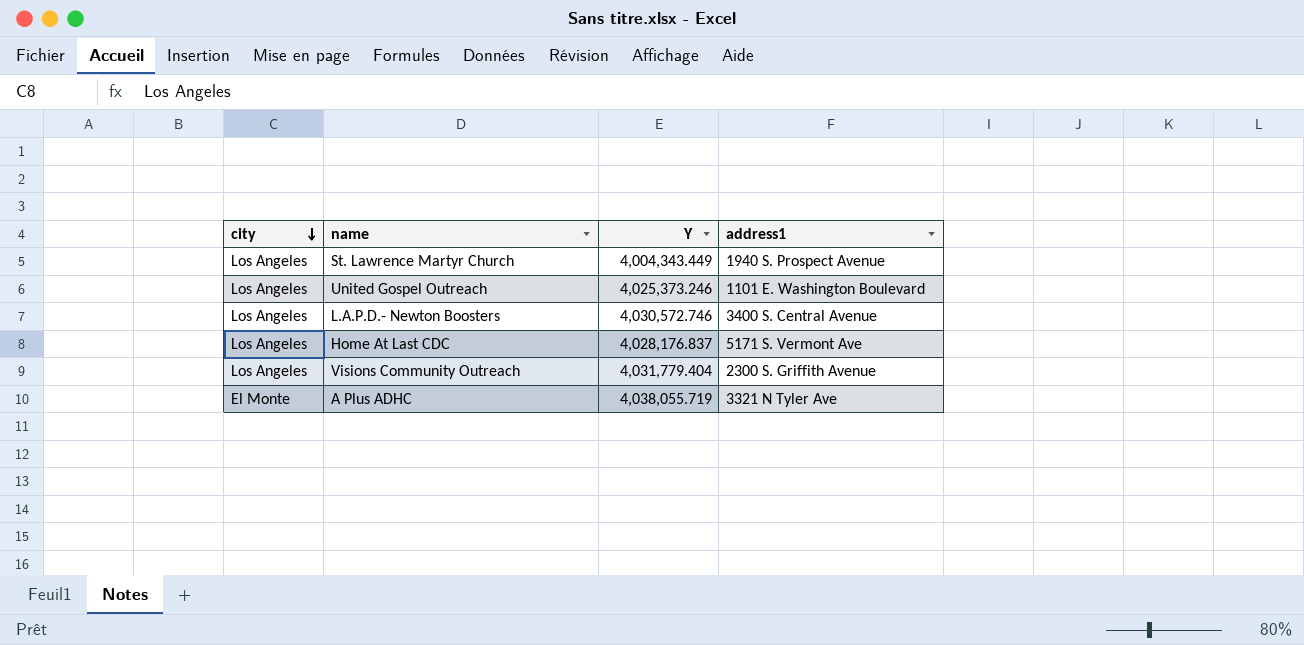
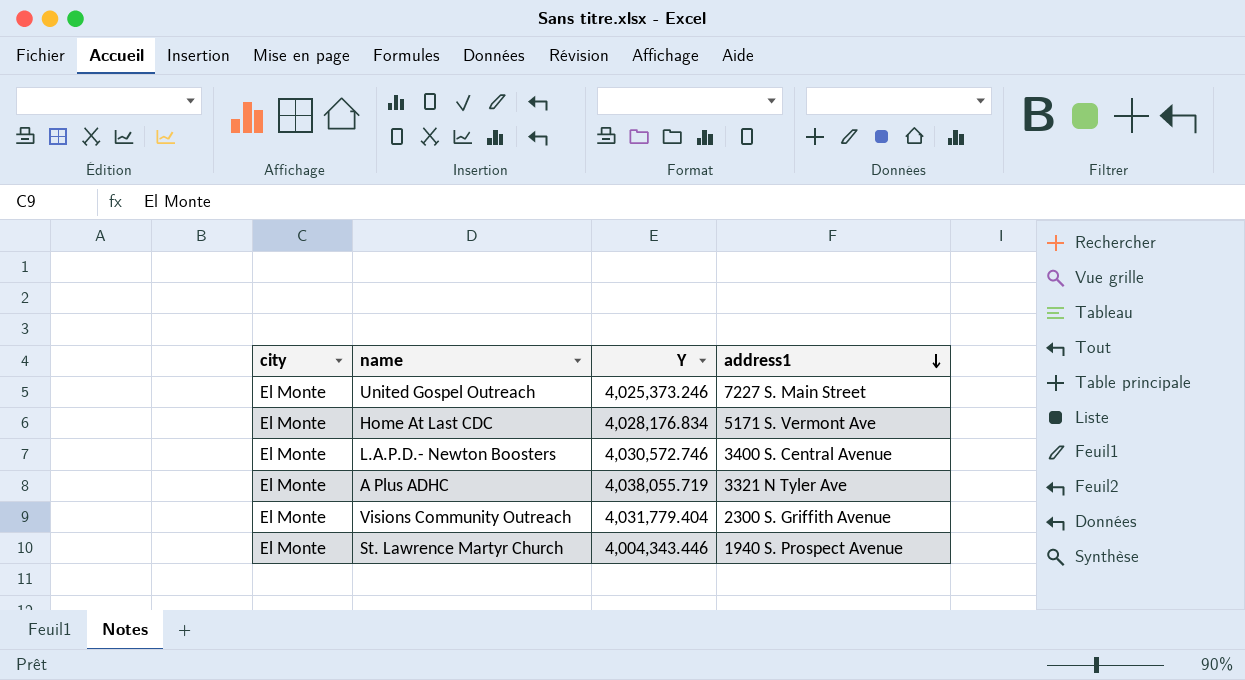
row order: city descending -> address1 descending
United Gospel Outreach | city: Los Angeles -> El Monte
United Gospel Outreach | address1: 1101 E. Washington Boulevard -> 7227 S. Main Street
Home At Last CDC | city: Los Angeles -> El Monte
Home At Last CDC | Y: 4,028,176.837 -> 4,028,176.834
L.A.P.D.- Newton Boosters | city: Los Angeles -> El Monte
Visions Community Outreach | city: Los Angeles -> El Monte
St. Lawrence Martyr Church | city: Los Angeles -> El Monte
St. Lawrence Martyr Church | Y: 4,004,343.449 -> 4,004,343.446

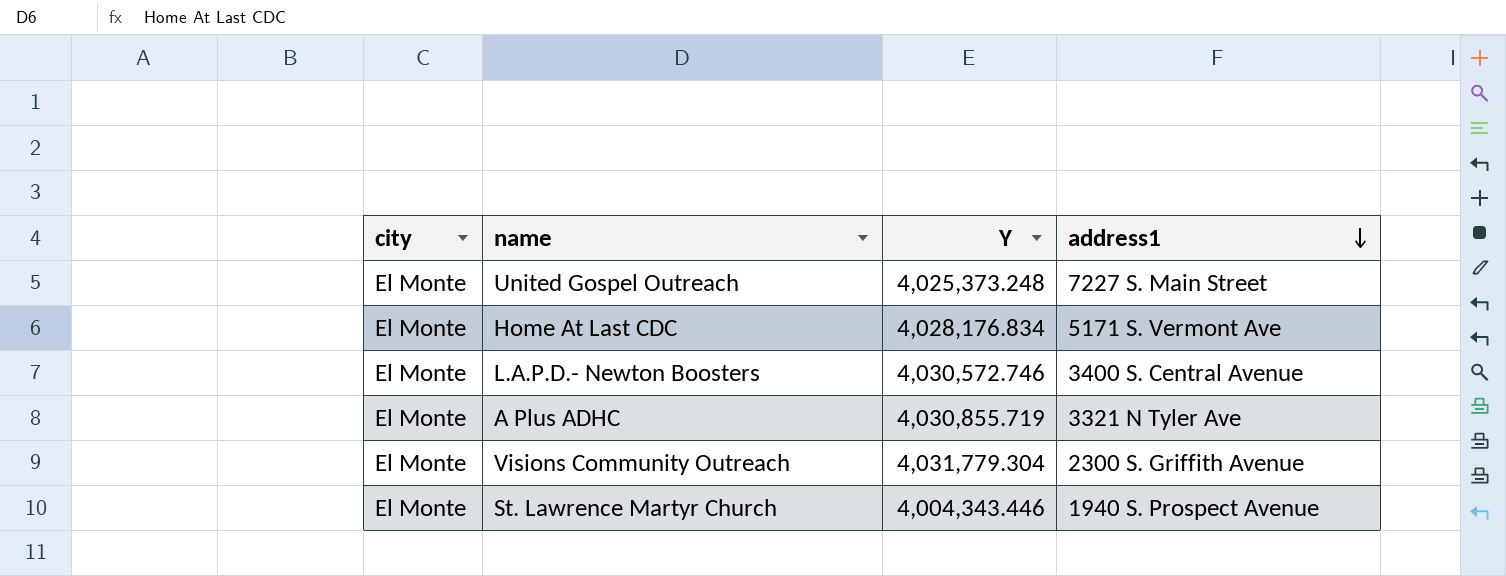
United Gospel Outreach | Y: 4,025,373.246 -> 4,025,373.248
A Plus ADHC | Y: 4,038,055.719 -> 4,030,855.719
Visions Community Outreach | Y: 4,031,779.404 -> 4,031,779.304

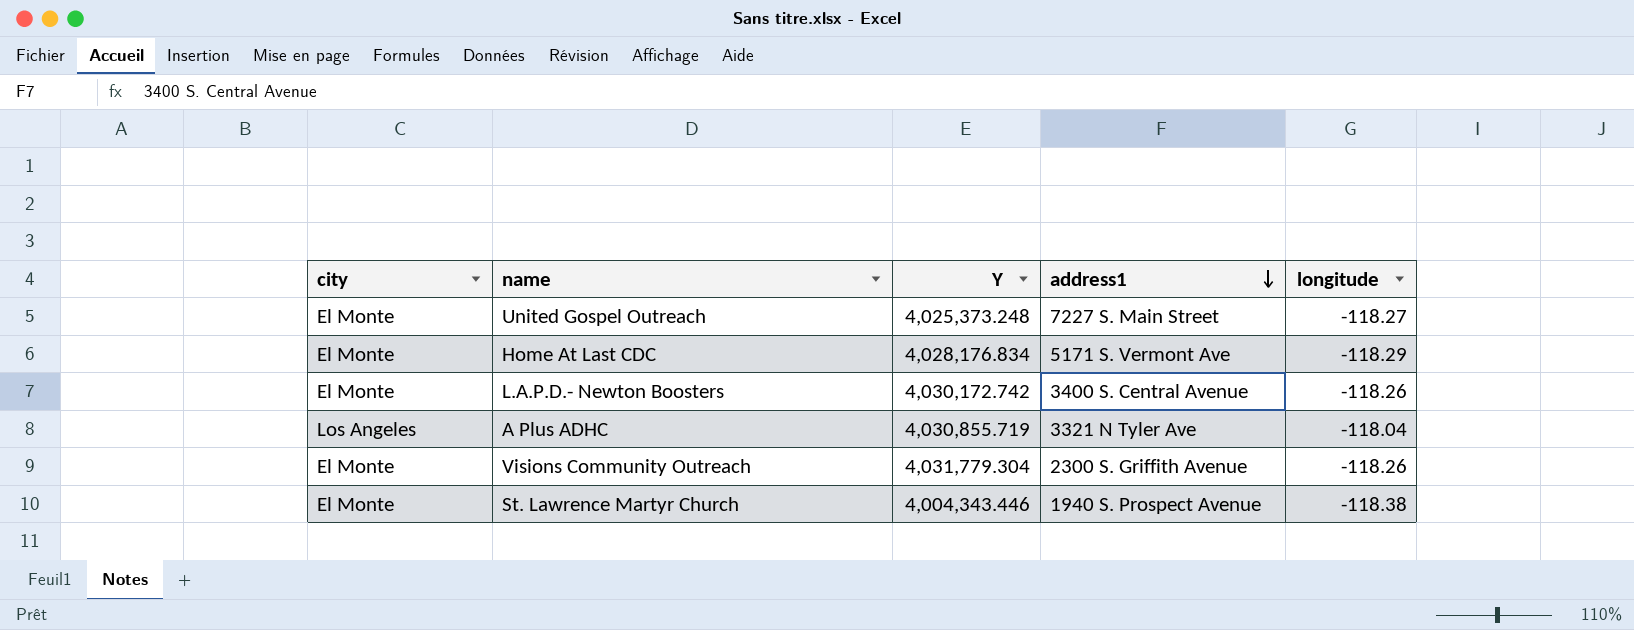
column longitude | position: none -> 5
L.A.P.D.- Newton Boosters | Y: 4,030,572.746 -> 4,030,172.742
A Plus ADHC | city: El Monte -> Los Angeles

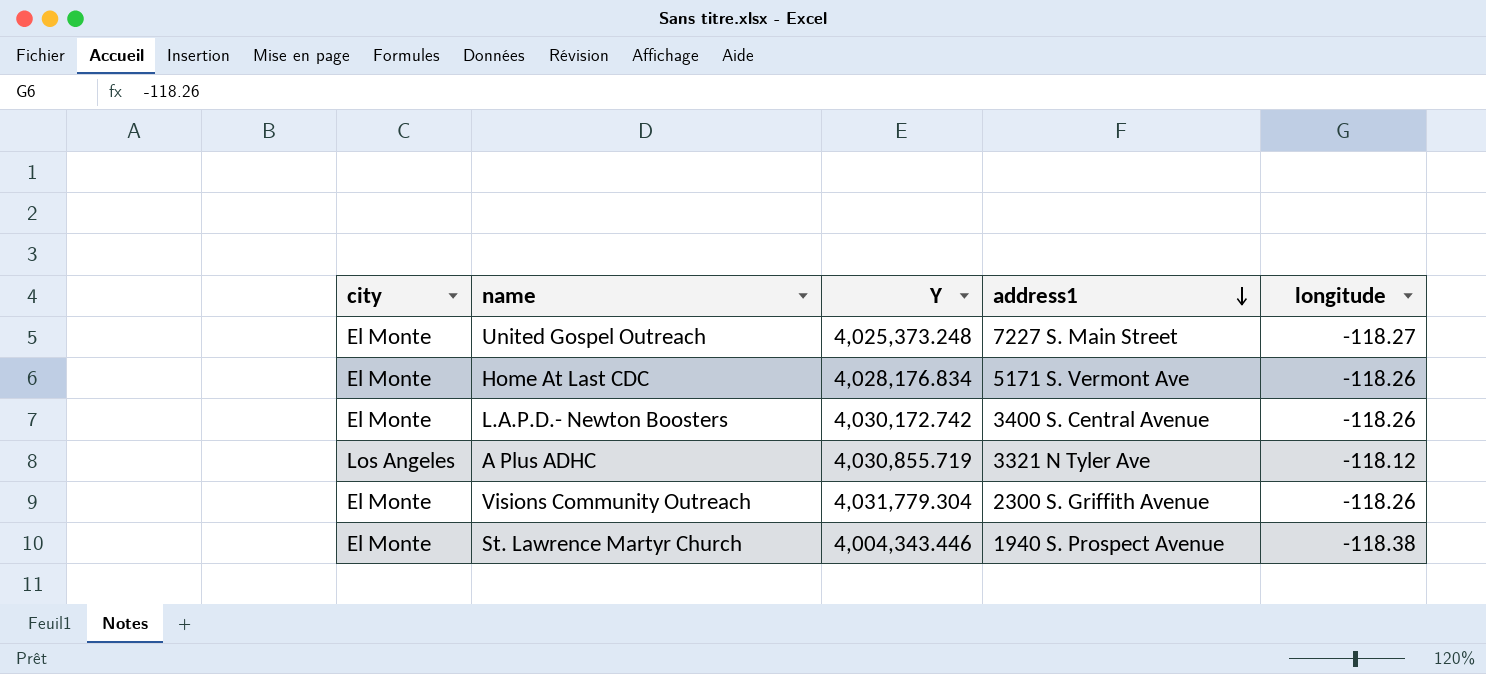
Home At Last CDC | longitude: -118.29 -> -118.26
A Plus ADHC | longitude: -118.04 -> -118.12

